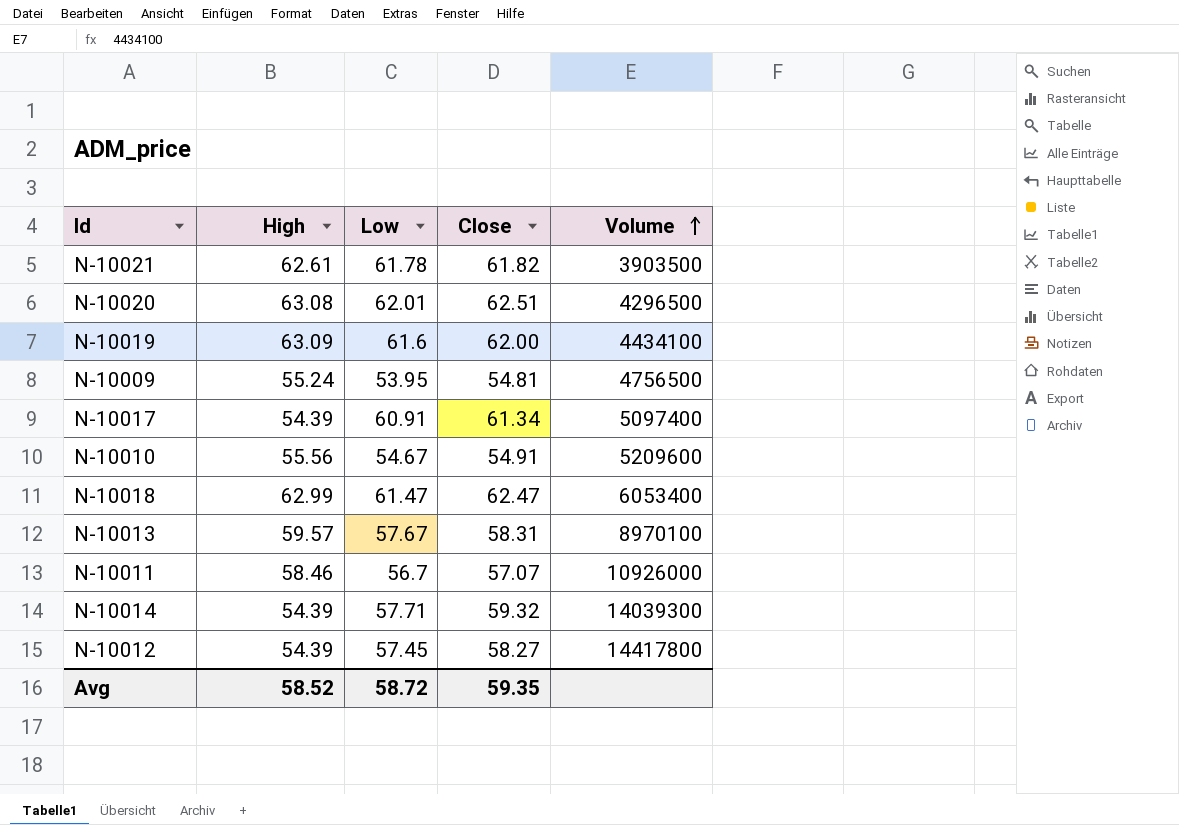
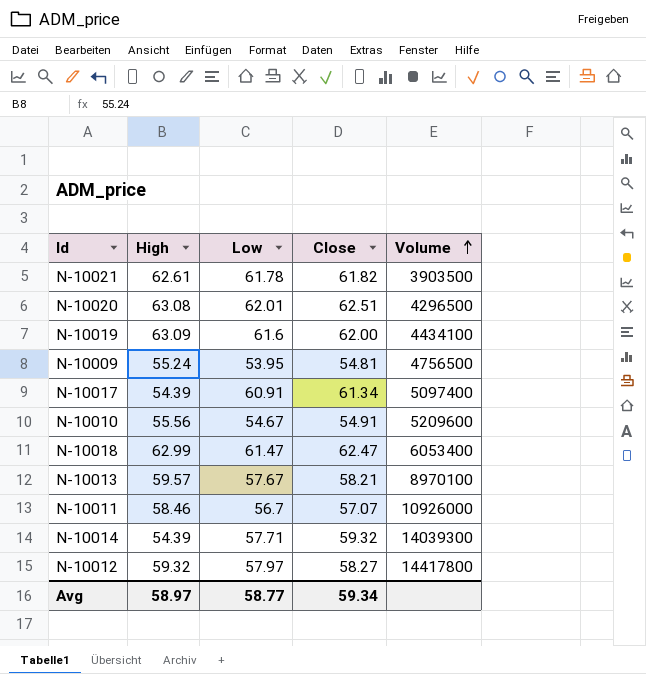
N-10013 | Close: 58.31 -> 58.21
N-10012 | High: 54.39 -> 59.32
N-10012 | Low: 57.45 -> 57.97
Avg | High: 58.52 -> 58.97
Avg | Low: 58.72 -> 58.77
Avg | Close: 59.35 -> 59.34

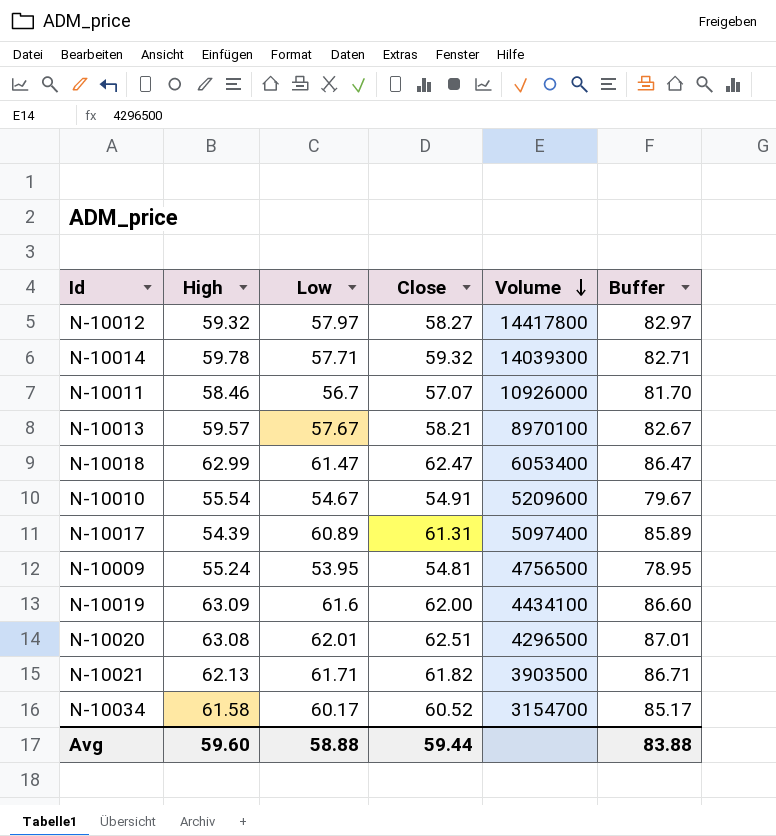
row order: Volume ascending -> Volume descending
column Buffer | formula: none -> [Low] + 25
N-10014 | High: 54.39 -> 59.78
N-10010 | High: 55.56 -> 55.54
N-10017 | Low: 60.91 -> 60.89
N-10017 | Close: 61.34 -> 61.31
N-10021 | High: 62.61 -> 62.13
N-10021 | Low: 61.78 -> 61.71
row N-10034: none -> 61.58 | 60.17 | 60.52 | 3154700 | 85.17
Avg | High: 58.97 -> 59.60
Avg | Low: 58.77 -> 58.88
Avg | Close: 59.34 -> 59.44

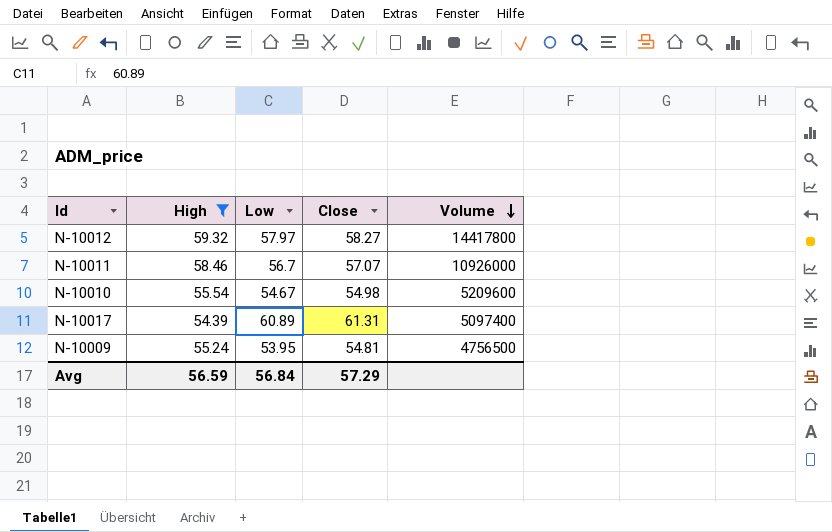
filter: none -> High <= 59.32
column Buffer | formula: [Low] + 25 -> none
N-10010 | Close: 54.91 -> 54.98
Avg | High: 59.60 -> 56.59
Avg | Low: 58.88 -> 56.84
Avg | Close: 59.44 -> 57.29

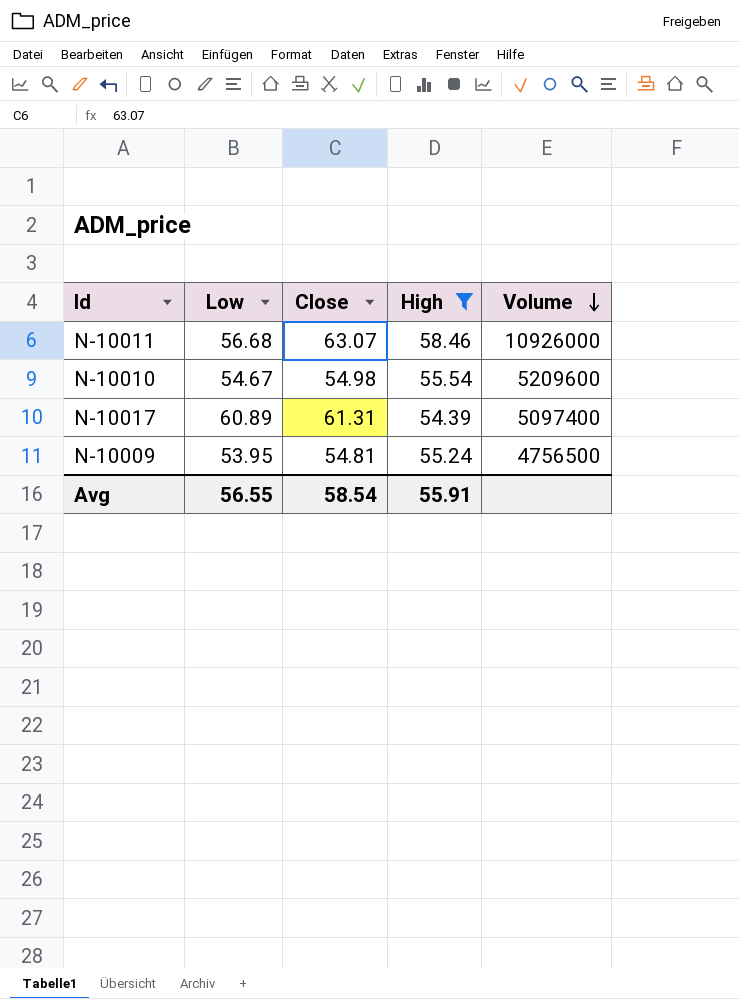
column High | position: 2 -> 4
row N-10012: 59.32 | 57.97 | 58.27 | 14417800 -> none
N-10011 | Low: 56.7 -> 56.68
N-10011 | Close: 57.07 -> 63.07
Avg | Low: 56.84 -> 56.55
Avg | Close: 57.29 -> 58.54
Avg | High: 56.59 -> 55.91

